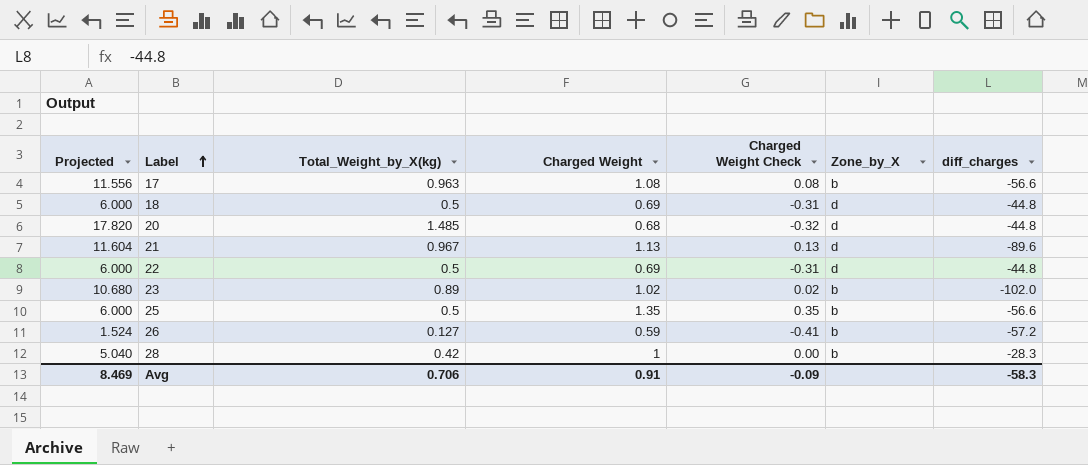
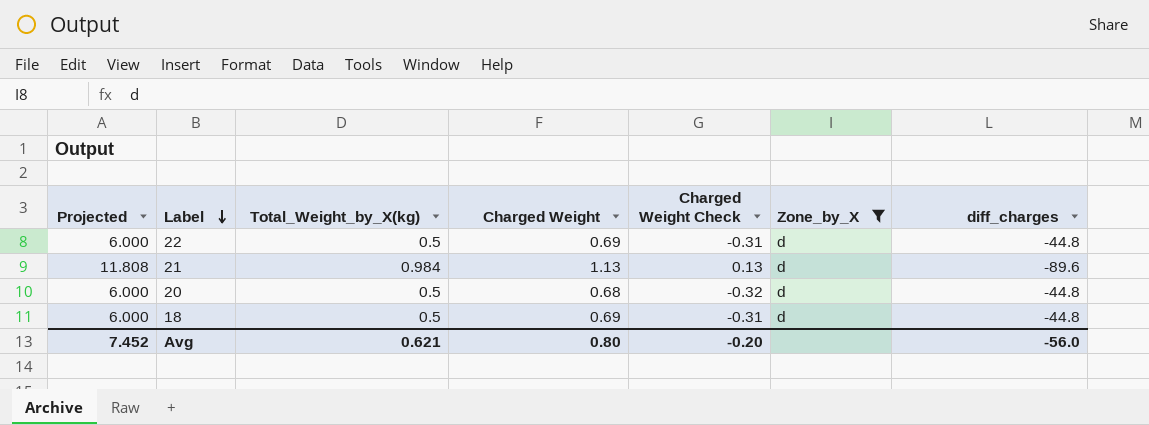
filter: none -> Zone_by_X = d
row order: Label ascending -> Label descending
21 | Projected: 11.604 -> 11.808
21 | Total_Weight_by_X(kg): 0.967 -> 0.984
20 | Projected: 17.820 -> 6.000
20 | Total_Weight_by_X(kg): 1.485 -> 0.5
Avg | Projected: 8.469 -> 7.452
Avg | Total_Weight_by_X(kg): 0.706 -> 0.621
Avg | Charged Weight: 0.91 -> 0.80
Avg | Charged Weight Check: -0.09 -> -0.20
Avg | diff_charges: -58.3 -> -56.0

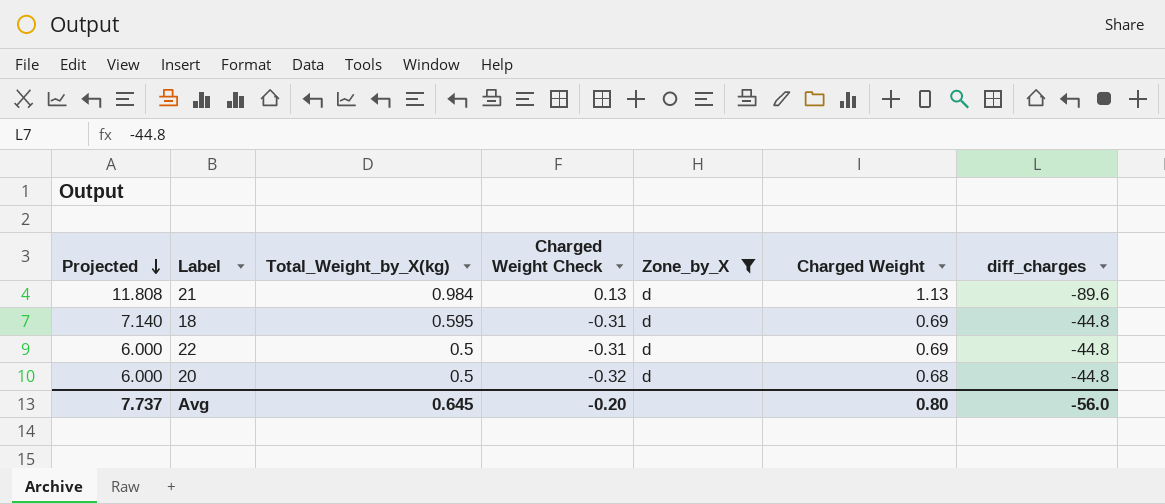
row order: Label descending -> Projected descending
column Charged Weight | position: 4 -> 6
18 | Projected: 6.000 -> 7.140
18 | Total_Weight_by_X(kg): 0.5 -> 0.595
Avg | Projected: 7.452 -> 7.737
Avg | Total_Weight_by_X(kg): 0.621 -> 0.645

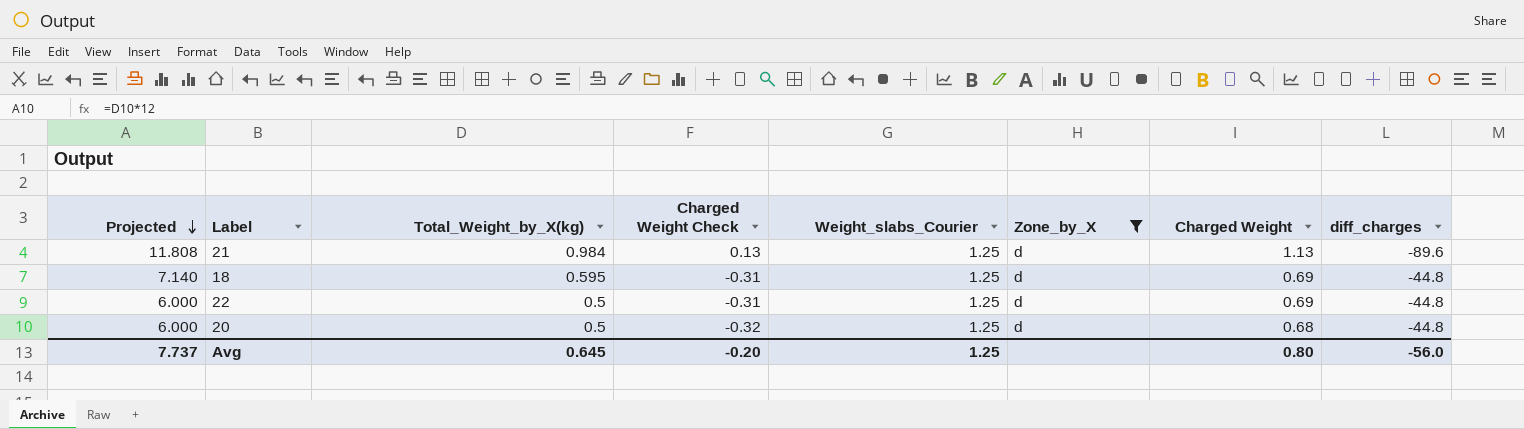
column Weight_slabs_Courier | position: none -> 5

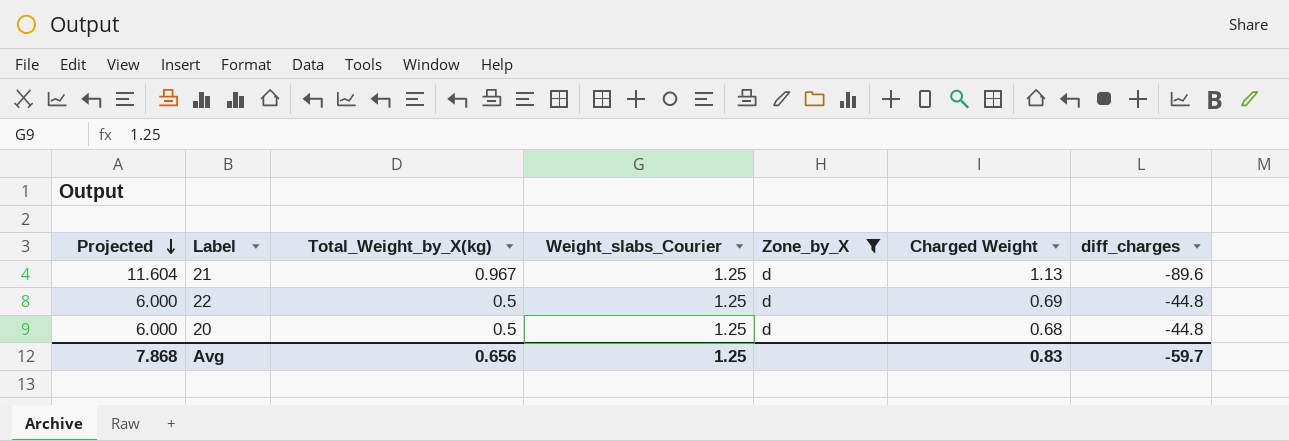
column Charged Weight Check | formula: [Charged Weight] - 1 -> none
row 18: 7.140 | 0.595 | -0.31 | 1.25 | d | 0.69 | -44.8 -> none
21 | Projected: 11.808 -> 11.604
21 | Total_Weight_by_X(kg): 0.984 -> 0.967
Avg | Projected: 7.737 -> 7.868
Avg | Total_Weight_by_X(kg): 0.645 -> 0.656
Avg | Charged Weight: 0.80 -> 0.83
Avg | diff_charges: -56.0 -> -59.7

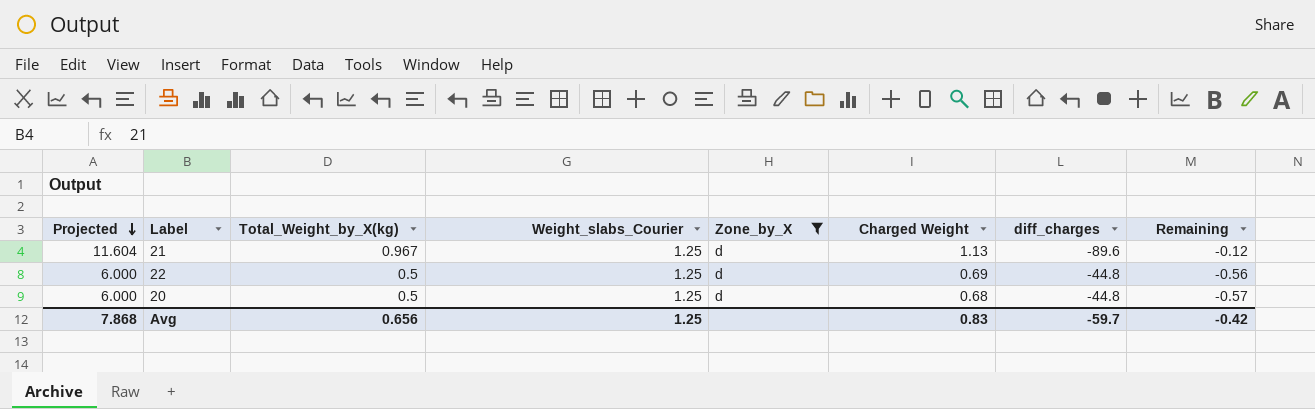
column Remaining | formula: none -> [Charged Weight] - [Weight_slabs_Courier]

